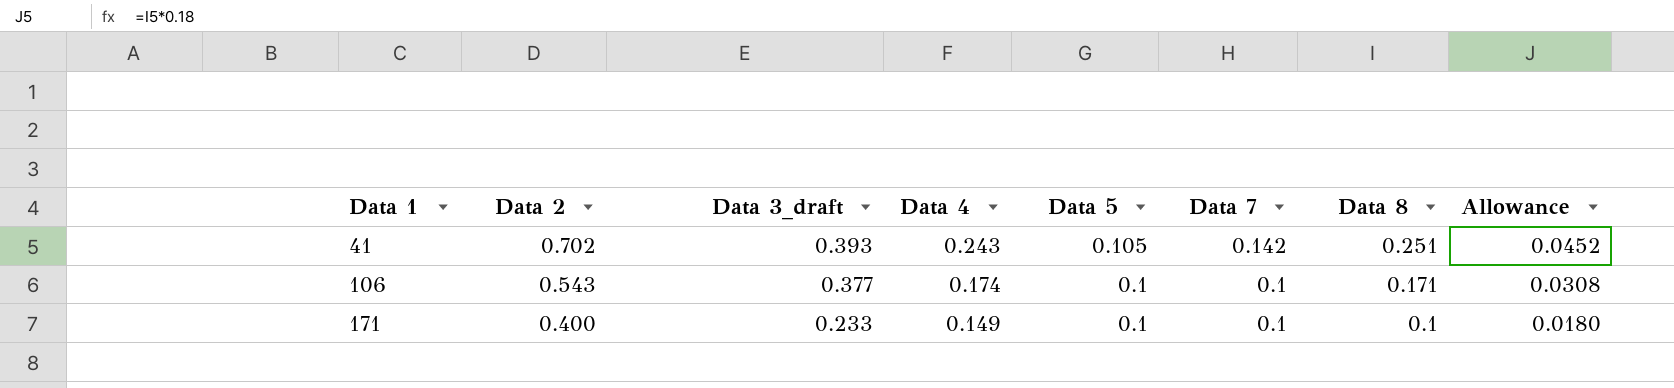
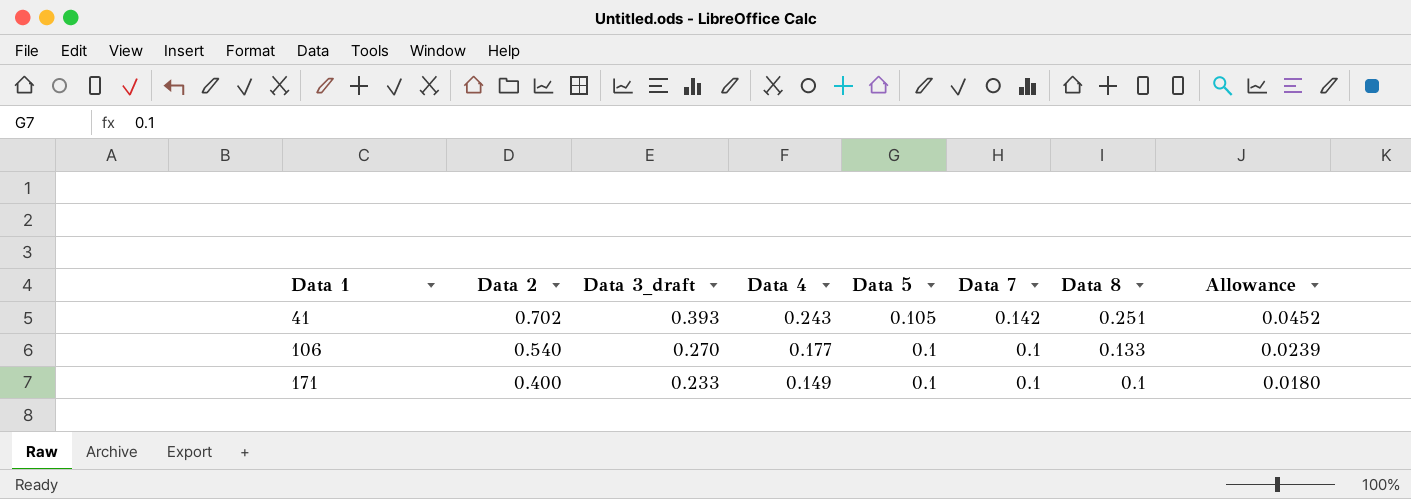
106 | Data 2: 0.543 -> 0.540
106 | Data 3_draft: 0.377 -> 0.270
106 | Data 4: 0.174 -> 0.177
106 | Data 8: 0.171 -> 0.133
106 | Allowance: 0.0308 -> 0.0239

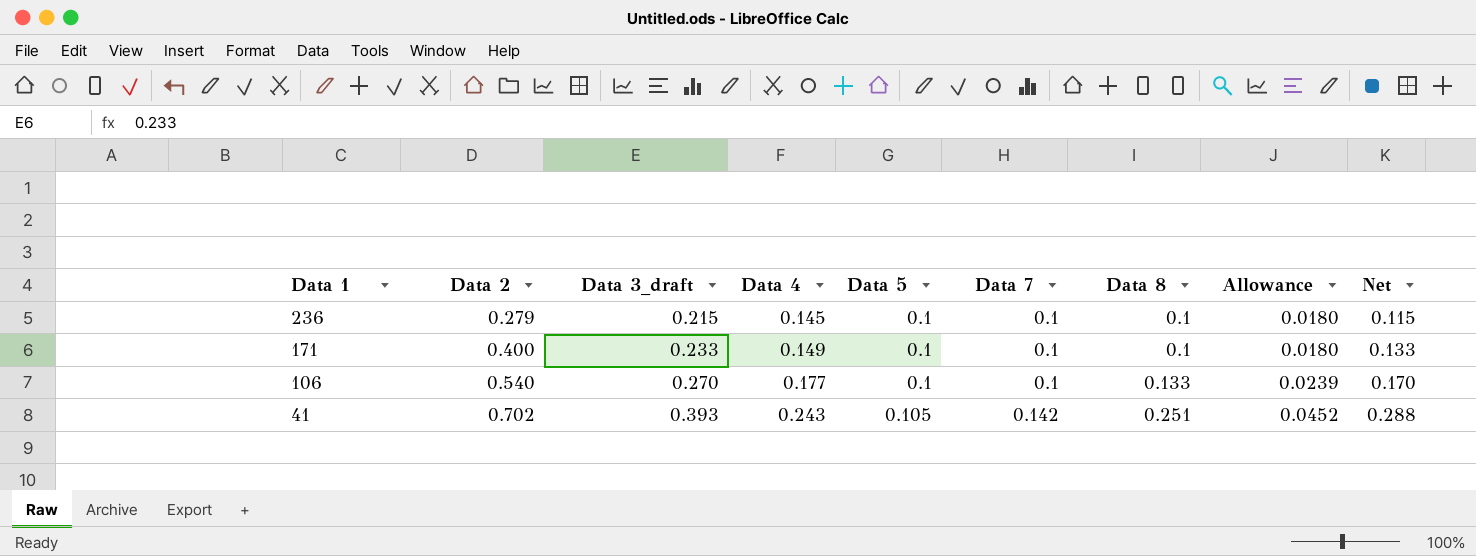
row order: Data 1 ascending -> Data 1 descending
column Net | formula: none -> [Data 3_draft] - [Data 5]
row 236: none -> 0.279 | 0.215 | 0.145 | 0.1 | 0.1 | 0.1 | 0.0180 | 0.115

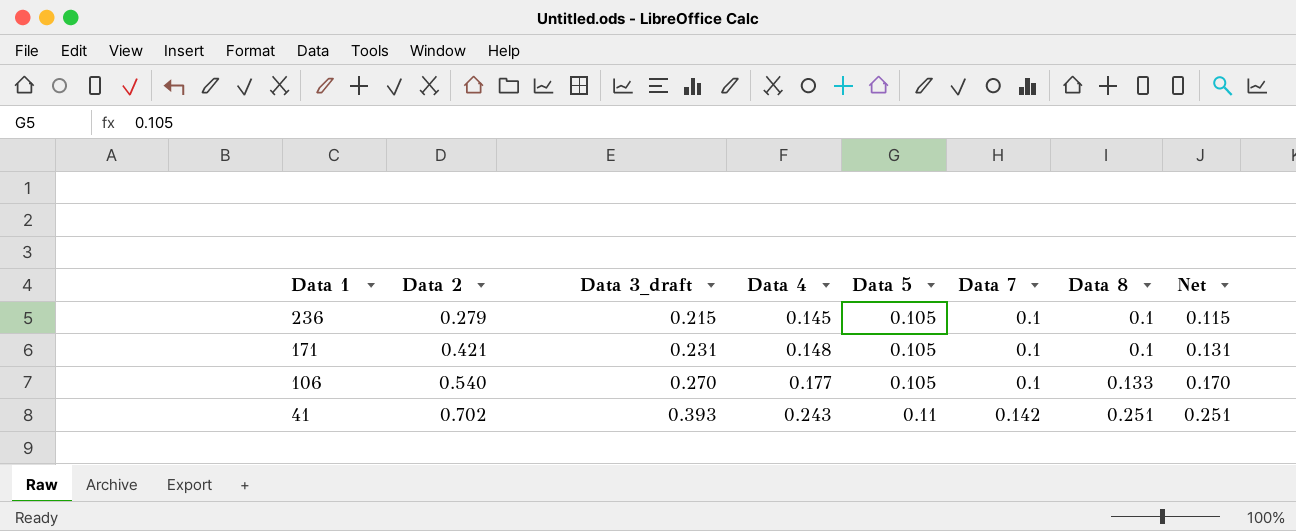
column Allowance | formula: [Data 8] * 0.18 -> none
column Net | formula: [Data 3_draft] - [Data 5] -> [Data 3_draft] - [Data 7]
236 | Data 5: 0.1 -> 0.105
171 | Data 2: 0.400 -> 0.421
171 | Data 3_draft: 0.233 -> 0.231
171 | Data 4: 0.149 -> 0.148
171 | Data 5: 0.1 -> 0.105
106 | Data 5: 0.1 -> 0.105
41 | Data 5: 0.105 -> 0.11

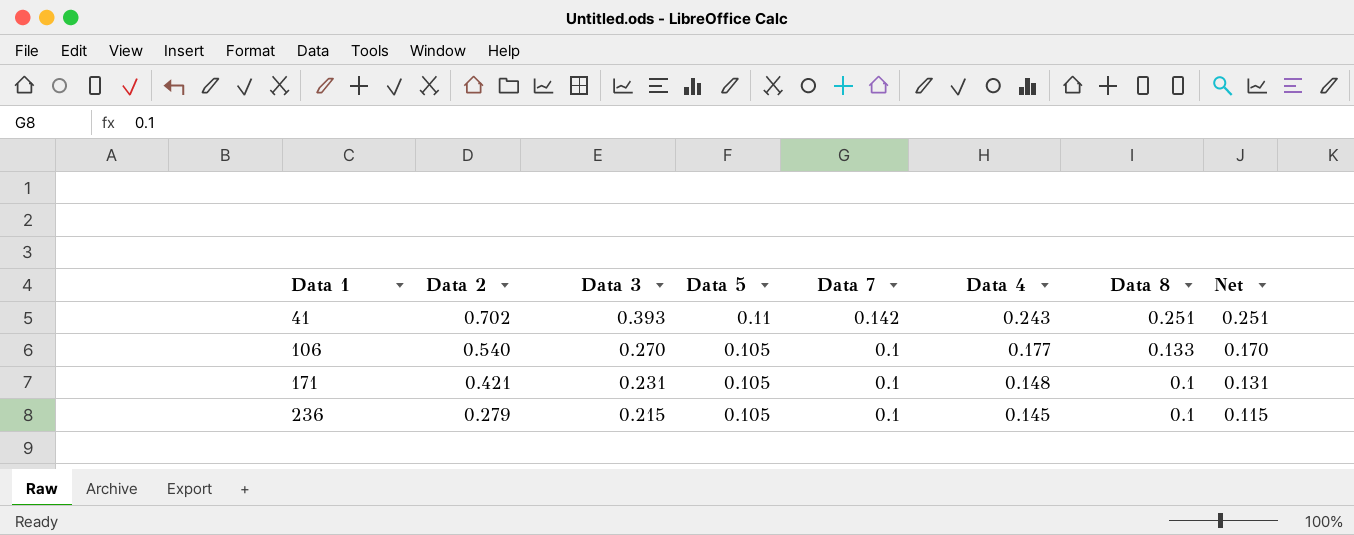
row order: Data 1 descending -> Data 1 ascending
column name: Data 3_draft -> Data 3
column Data 4 | position: 4 -> 6

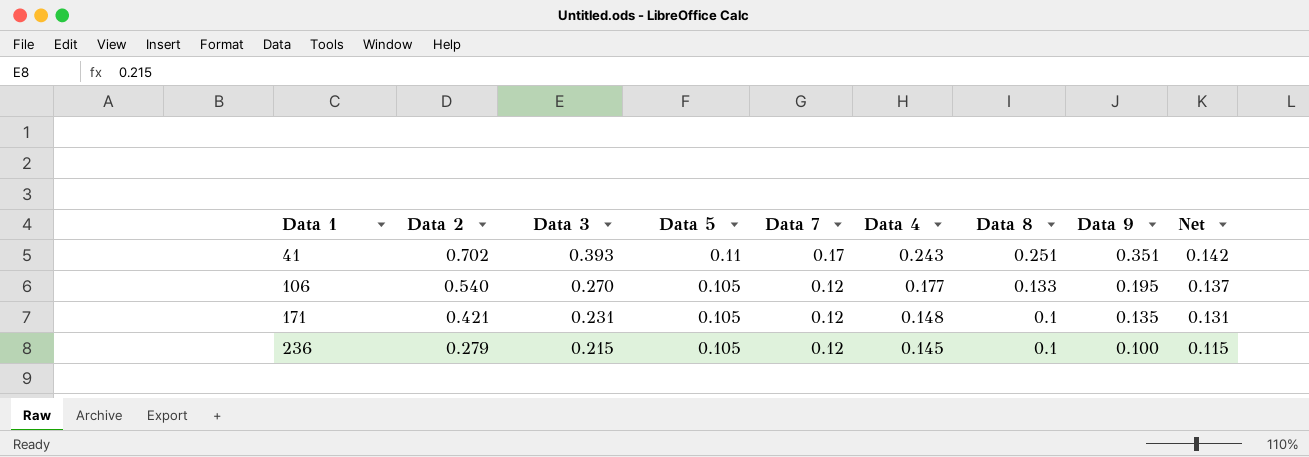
column Data 9 | position: none -> 8
column Net | formula: [Data 3] - [Data 7] -> [Data 3] - [Data 8]
41 | Data 7: 0.142 -> 0.17
106 | Data 7: 0.1 -> 0.12
171 | Data 7: 0.1 -> 0.12
236 | Data 7: 0.1 -> 0.12

